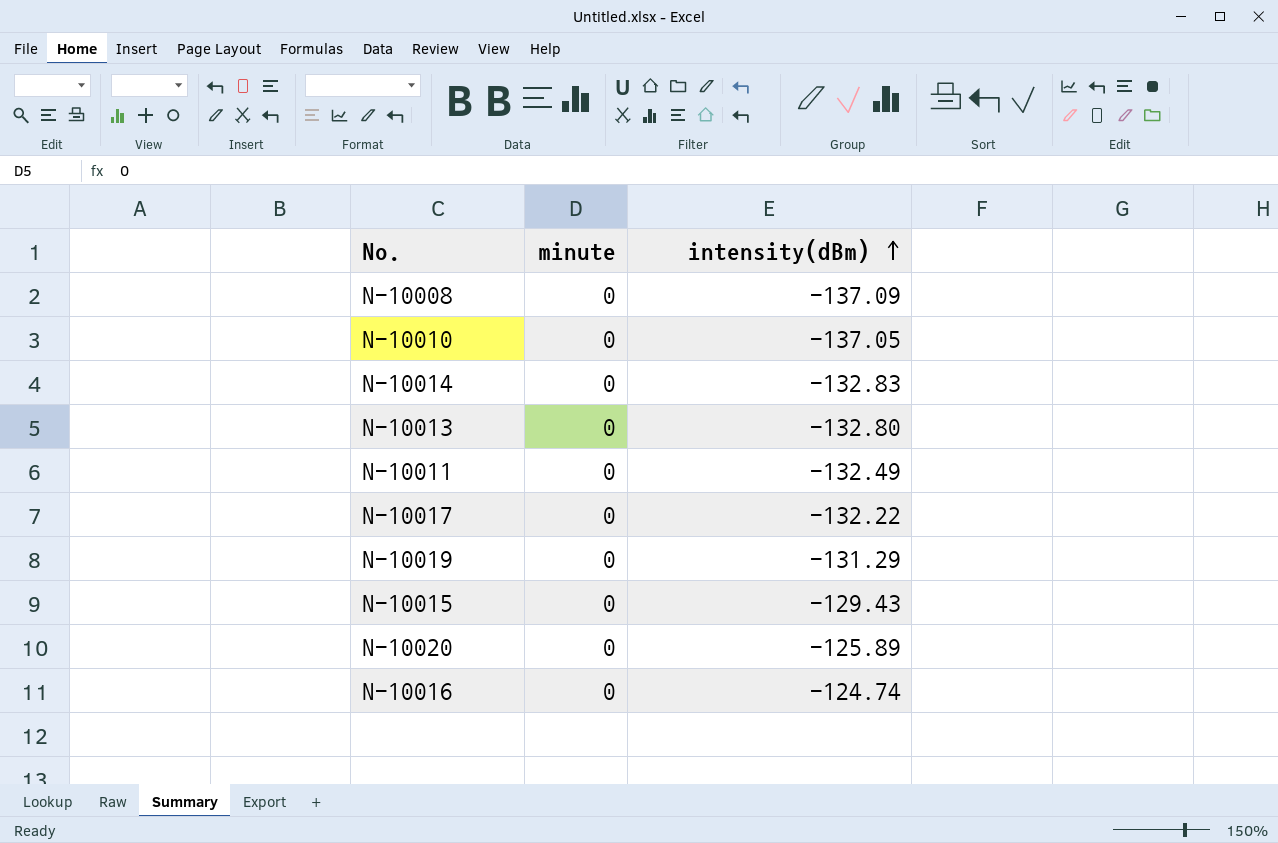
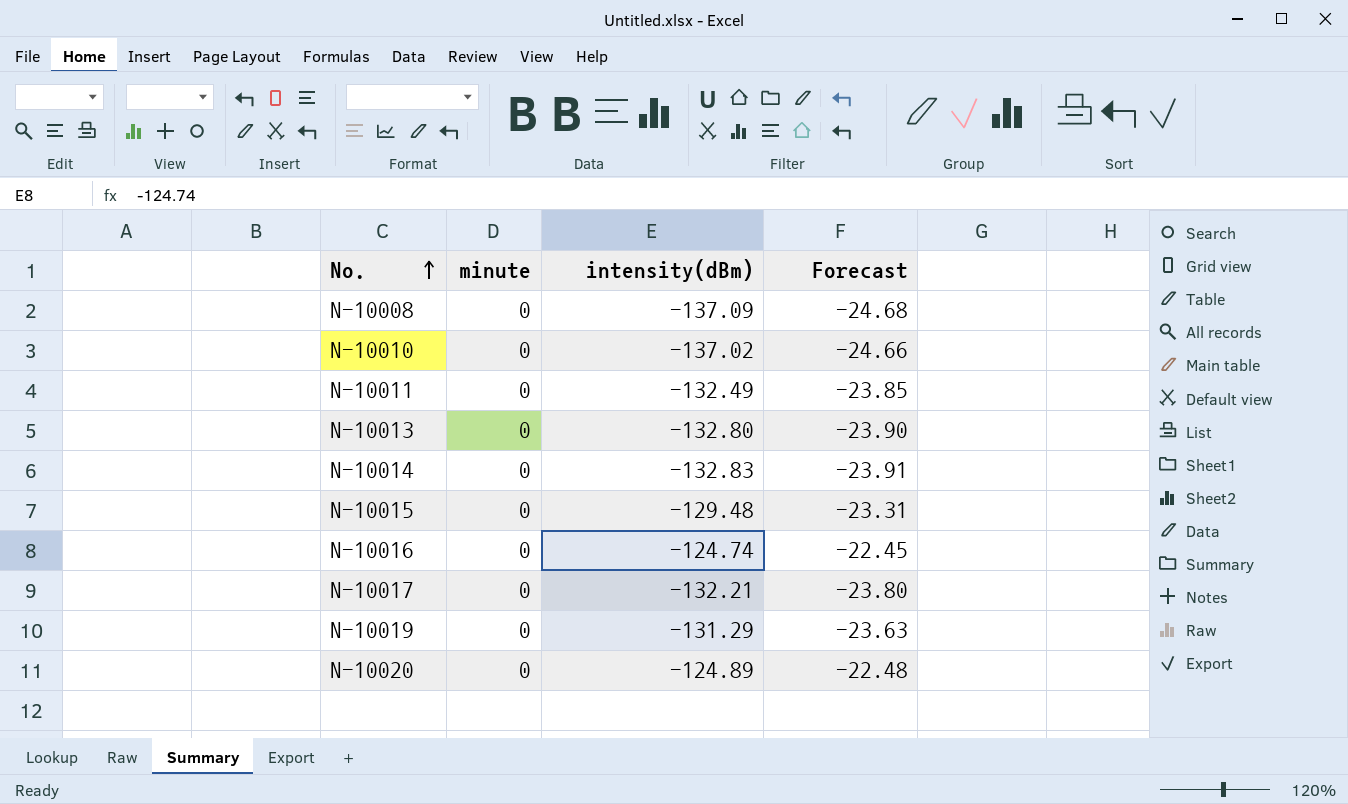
row order: intensity(dBm) ascending -> No. ascending
column Forecast | formula: none -> [intensity(dBm)] * 0.18
N-10010 | intensity(dBm): -137.05 -> -137.02
N-10015 | intensity(dBm): -129.43 -> -129.48
N-10017 | intensity(dBm): -132.22 -> -132.21
N-10020 | intensity(dBm): -125.89 -> -124.89

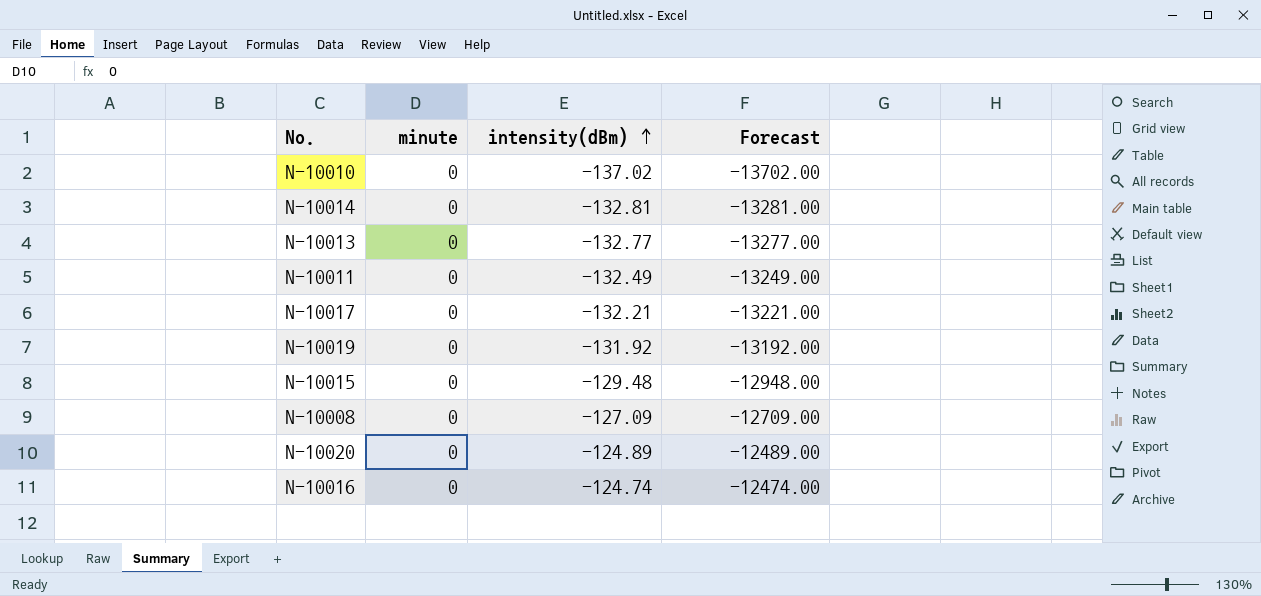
row order: No. ascending -> intensity(dBm) ascending
column Forecast | formula: [intensity(dBm)] * 0.18 -> [intensity(dBm)] * 100
N-10014 | intensity(dBm): -132.83 -> -132.81
N-10013 | intensity(dBm): -132.80 -> -132.77
N-10019 | intensity(dBm): -131.29 -> -131.92
N-10008 | intensity(dBm): -137.09 -> -127.09

